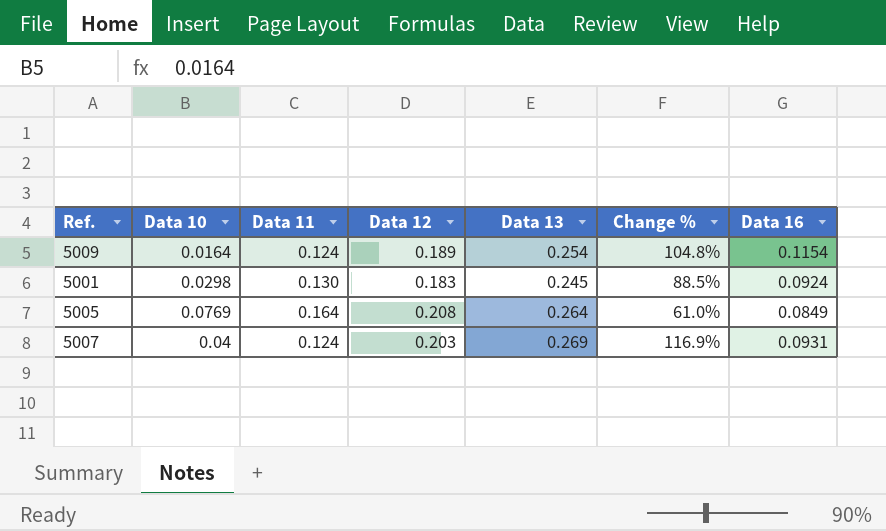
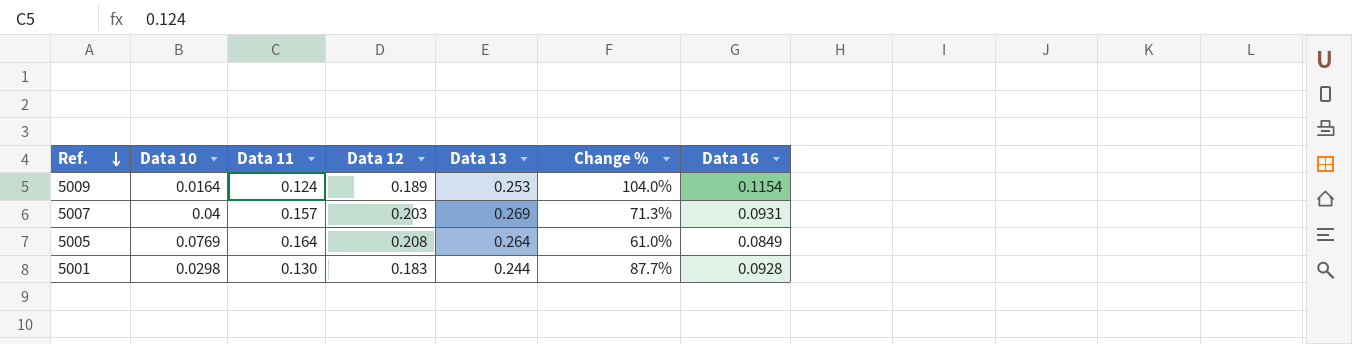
row order: none -> Ref. descending
5009 | Data 13: 0.254 -> 0.253
5009 | Change %: 104.8% -> 104.0%
5007 | Data 11: 0.124 -> 0.157
5007 | Change %: 116.9% -> 71.3%
5001 | Data 13: 0.245 -> 0.244
5001 | Change %: 88.5% -> 87.7%
5001 | Data 16: 0.0924 -> 0.0928

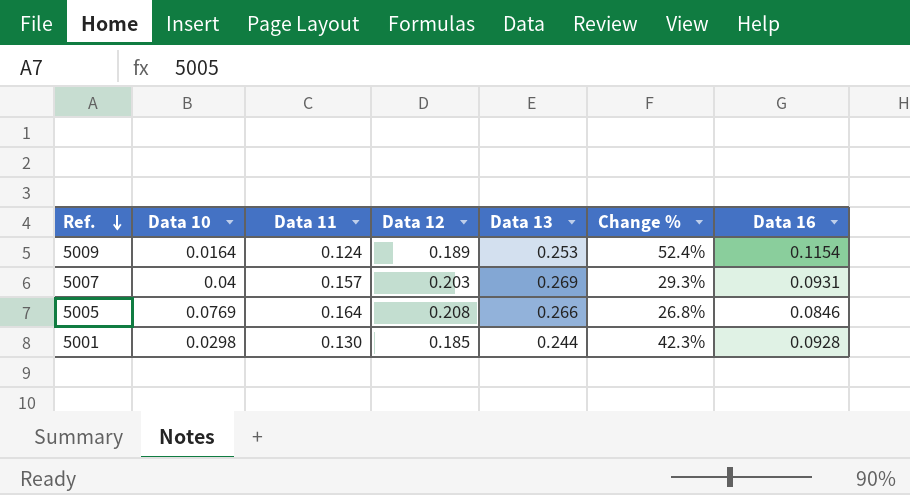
column Change % | formula: ([Data 13] - [Data 11]) / [Data 11] -> ([Data 12] - [Data 11]) / [Data 11]
5005 | Data 13: 0.264 -> 0.266
5005 | Data 16: 0.0849 -> 0.0846
5001 | Data 12: 0.183 -> 0.185

